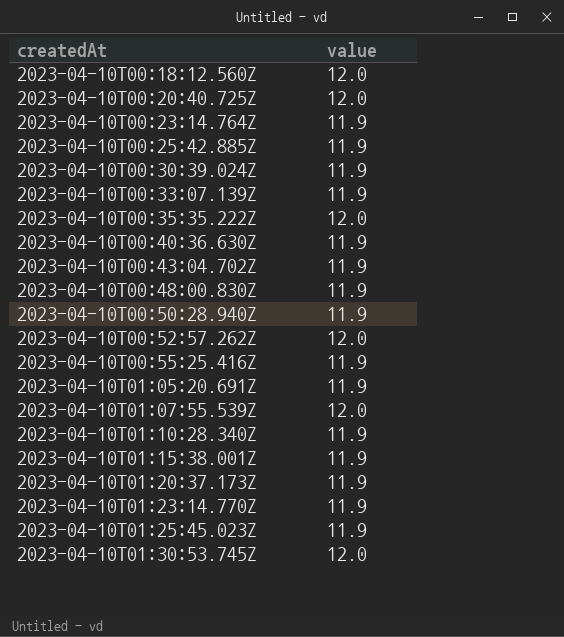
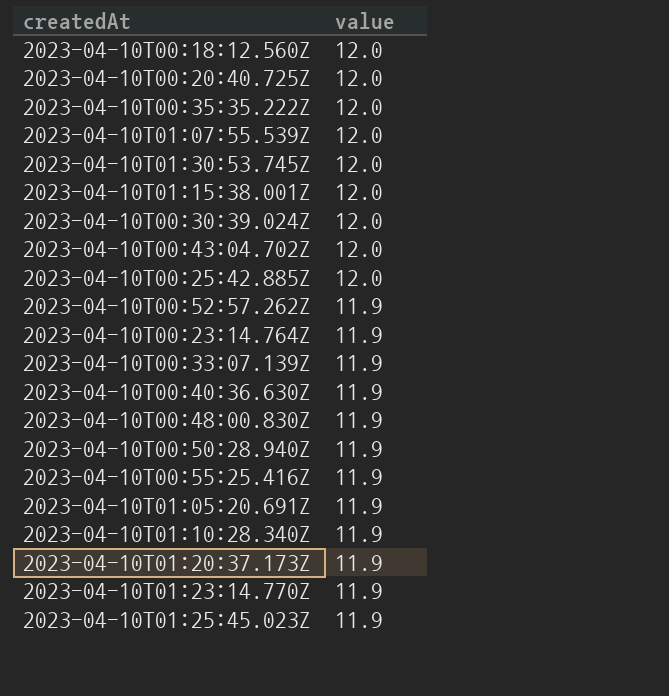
row order: createdAt ascending -> value descending
2023-04-10T01:15:38.001Z | value: 11.9 -> 12.0
2023-04-10T00:30:39.024Z | value: 11.9 -> 12.0
2023-04-10T00:43:04.702Z | value: 11.9 -> 12.0
2023-04-10T00:25:42.885Z | value: 11.9 -> 12.0
2023-04-10T00:52:57.262Z | value: 12.0 -> 11.9

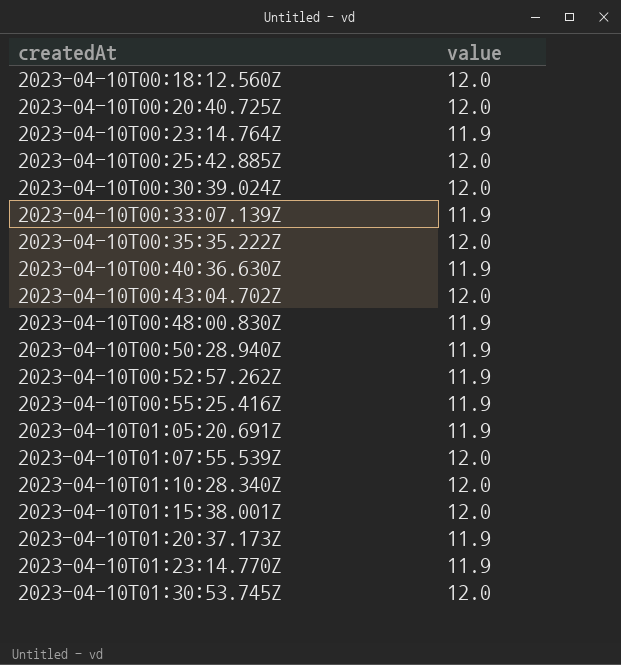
row order: value descending -> createdAt ascending
row 2023-04-10T01:25:45.023Z: 11.9 -> none
2023-04-10T01:10:28.340Z | value: 11.9 -> 12.0

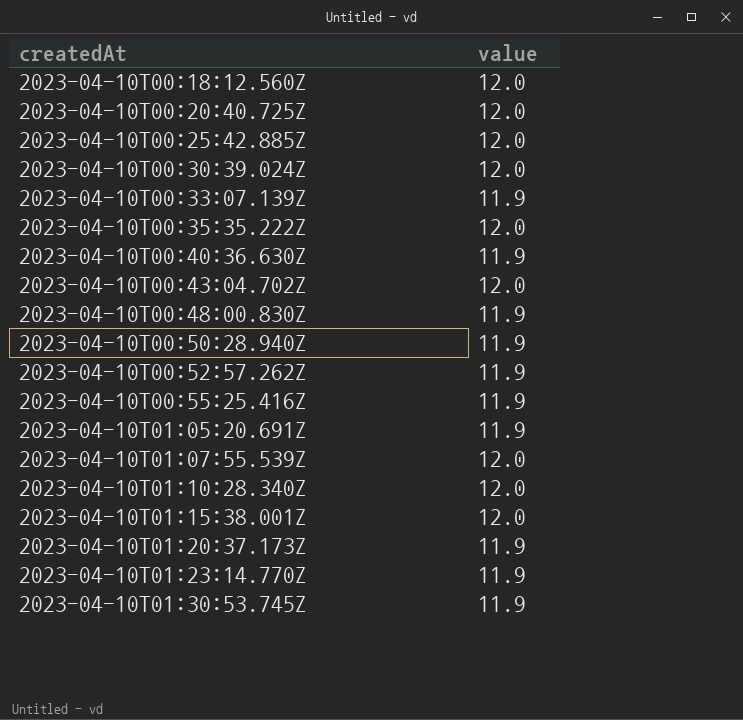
row 2023-04-10T00:23:14.764Z: 11.9 -> none
2023-04-10T01:30:53.745Z | value: 12.0 -> 11.9

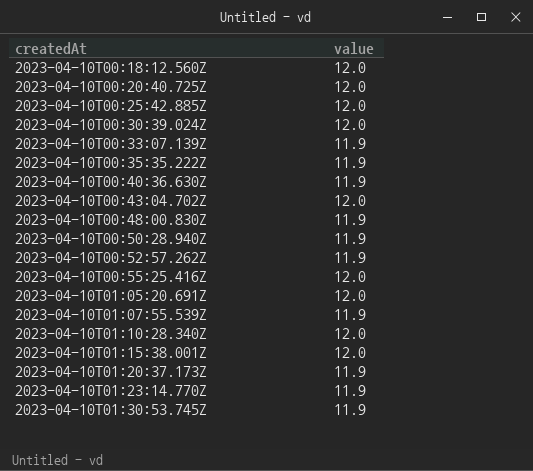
2023-04-10T00:35:35.222Z | value: 12.0 -> 11.9
2023-04-10T00:55:25.416Z | value: 11.9 -> 12.0
2023-04-10T01:05:20.691Z | value: 11.9 -> 12.0
2023-04-10T01:07:55.539Z | value: 12.0 -> 11.9

